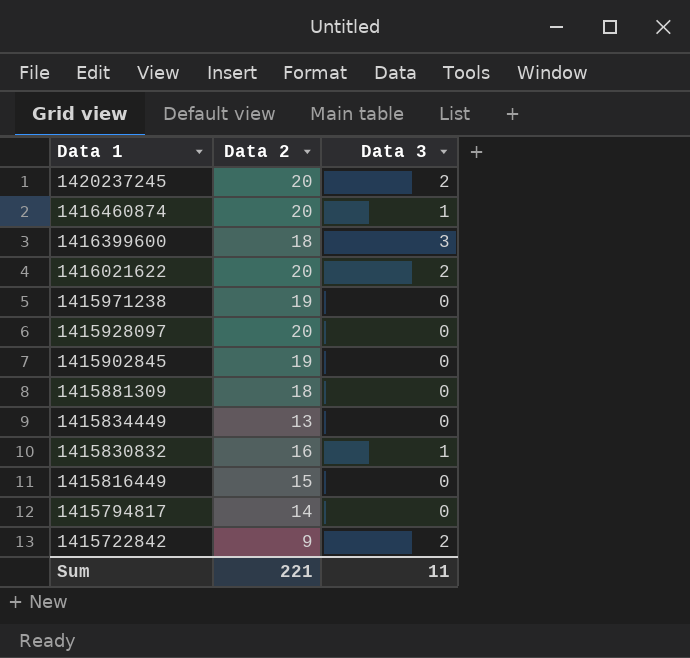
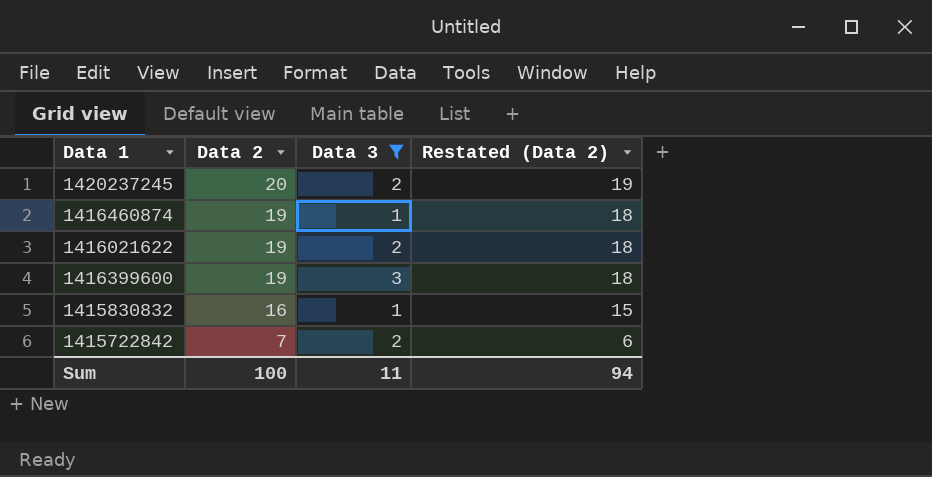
filter: none -> Data 3 != 0
row order: Data 1 descending -> Data 2 descending
column Restated (Data 2) | formula: none -> [Data 2] - 1
1416460874 | Data 2: 20 -> 19
1416021622 | Data 2: 20 -> 19
1416399600 | Data 2: 18 -> 19
1415722842 | Data 2: 9 -> 7
Sum | Data 2: 221 -> 100

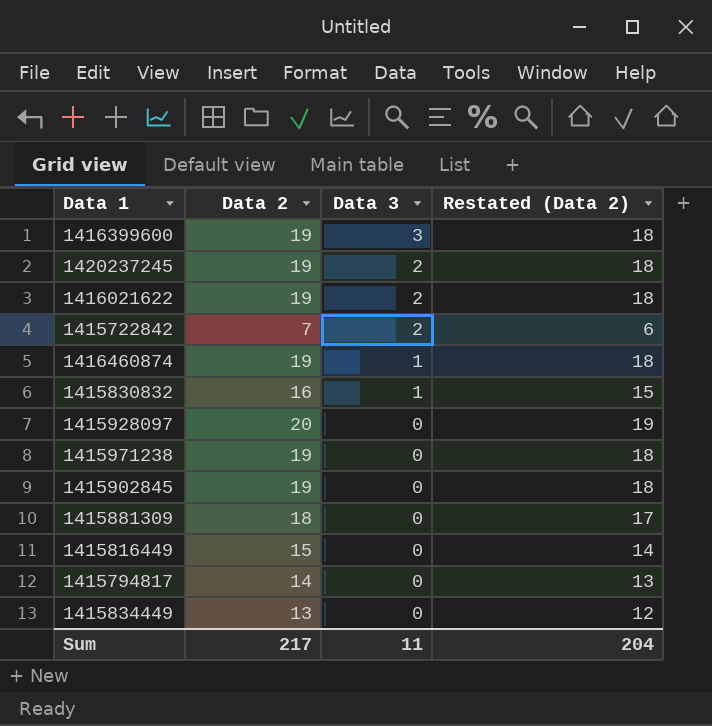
filter: Data 3 != 0 -> none
row order: Data 2 descending -> Data 3 descending
1420237245 | Data 2: 20 -> 19
1420237245 | Restated (Data 2): 19 -> 18
Sum | Data 2: 100 -> 217
Sum | Restated (Data 2): 94 -> 204

